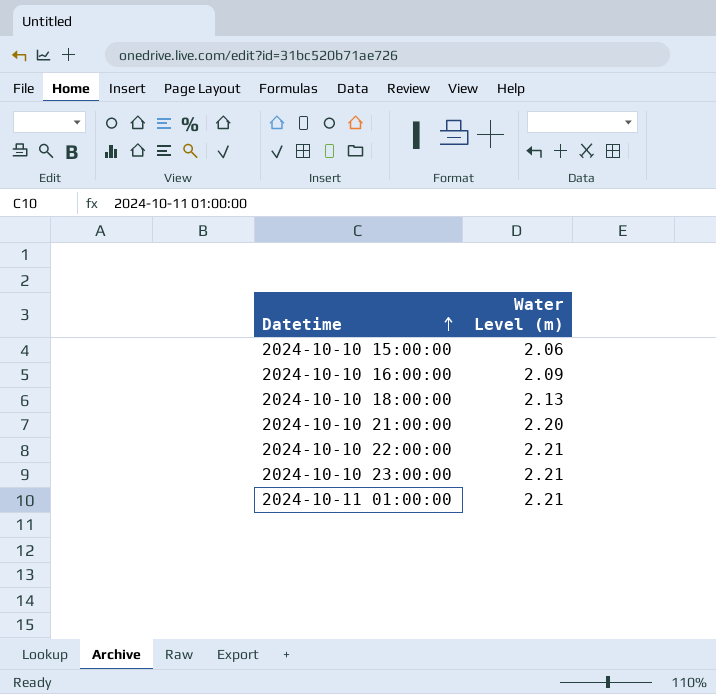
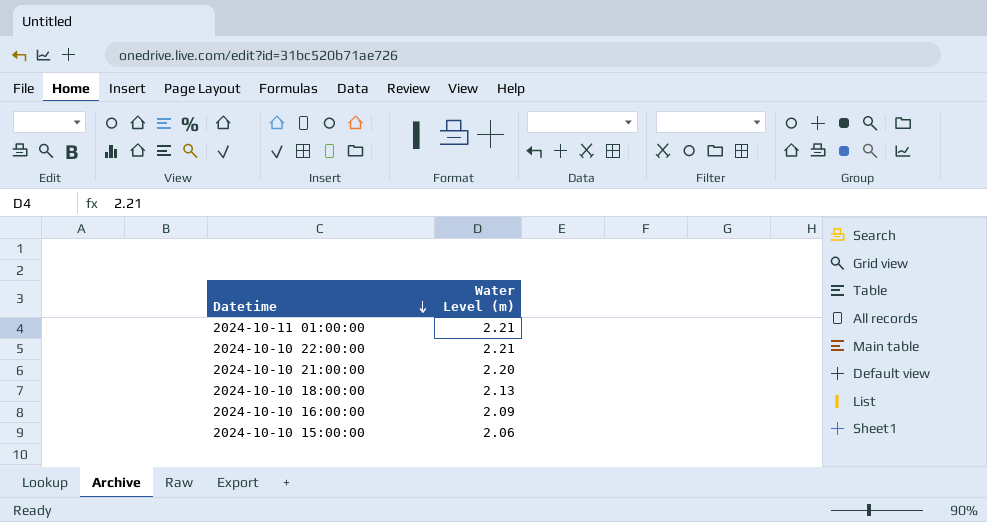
row order: Datetime ascending -> Datetime descending
row 2024-10-10 23:00:00: 2.21 -> none

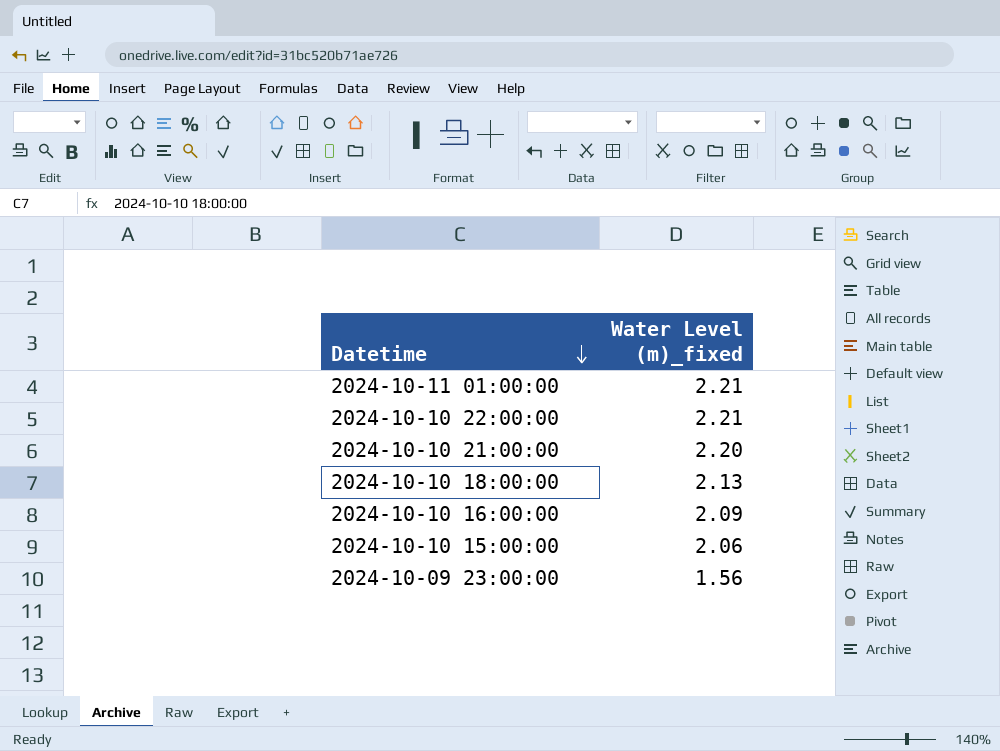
column name: Water Level (m) -> Water Level (m)_fixed
row 2024-10-09 23:00:00: none -> 1.56

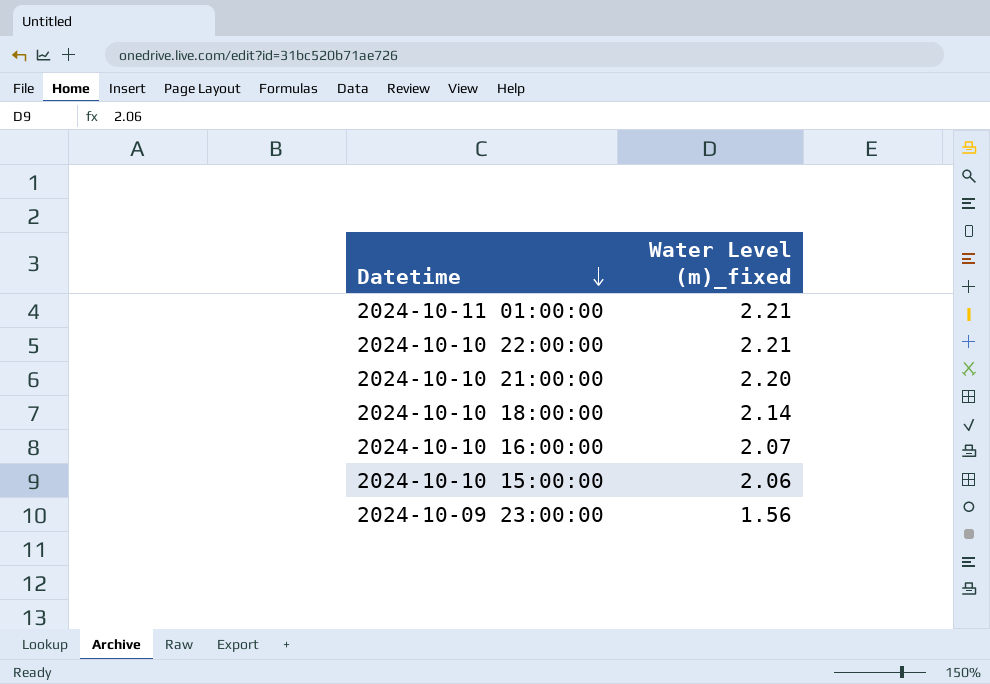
2024-10-10 18:00:00 | Water Level (m)_fixed: 2.13 -> 2.14
2024-10-10 16:00:00 | Water Level (m)_fixed: 2.09 -> 2.07

